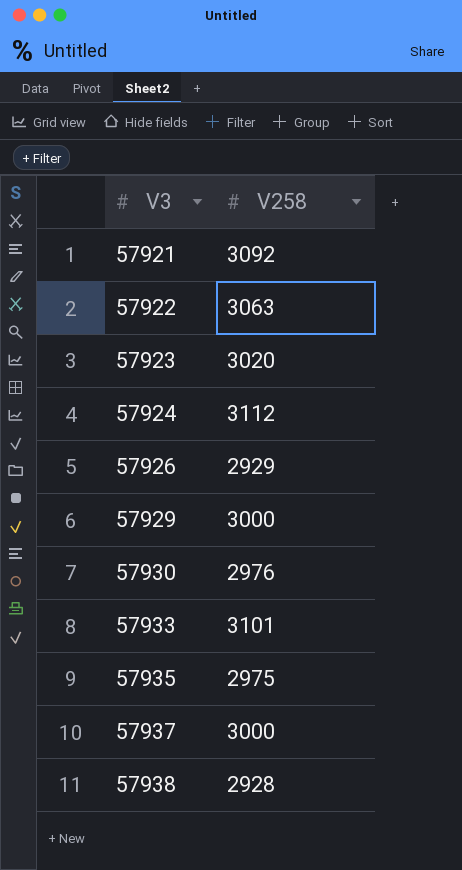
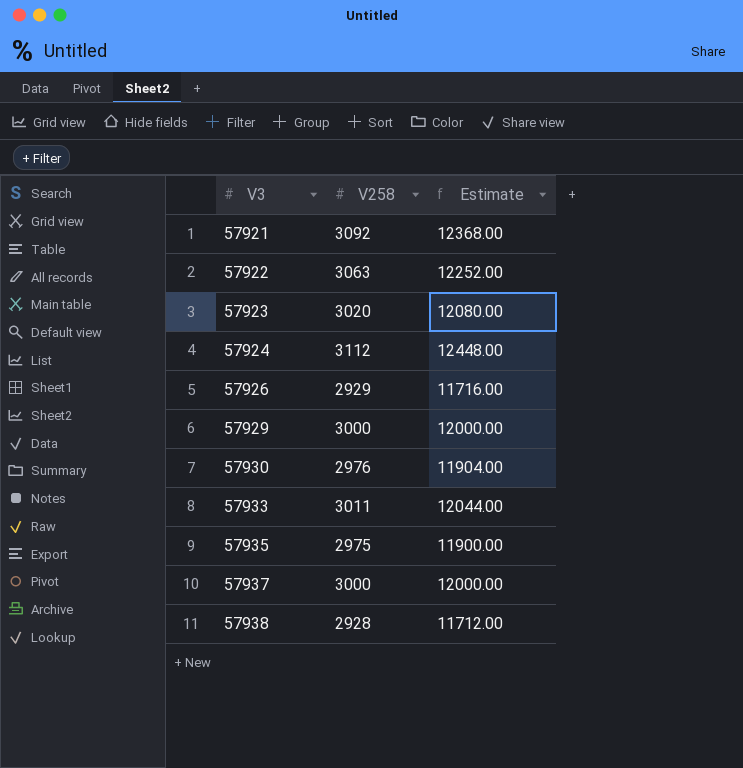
column Estimate | formula: none -> [V258] * 4
57933 | V258: 3101 -> 3011

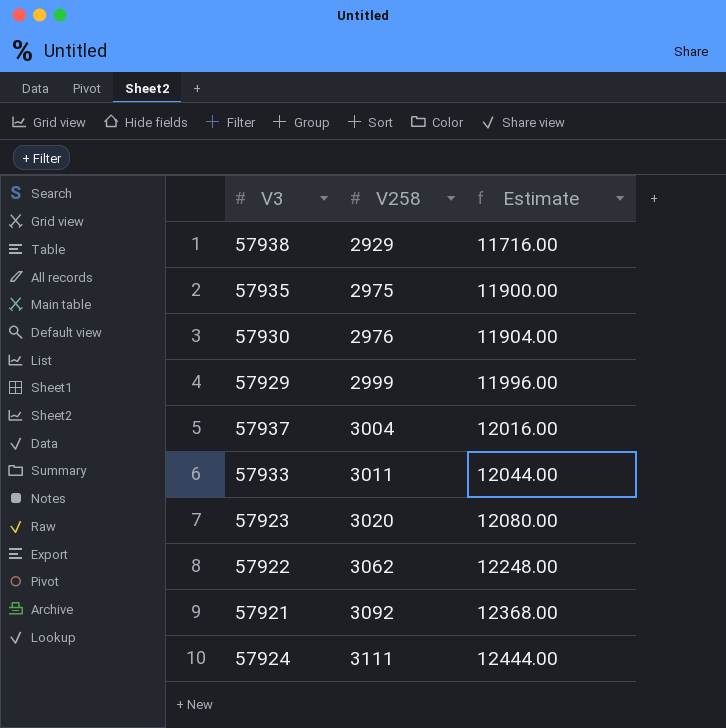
row order: V3 ascending -> V258 ascending
row 57926: 2929 | 11716.00 -> none
57938 | V258: 2928 -> 2929
57938 | Estimate: 11712.00 -> 11716.00
57929 | V258: 3000 -> 2999
57929 | Estimate: 12000.00 -> 11996.00
57937 | V258: 3000 -> 3004
57937 | Estimate: 12000.00 -> 12016.00
57922 | V258: 3063 -> 3062
57922 | Estimate: 12252.00 -> 12248.00
57924 | V258: 3112 -> 3111
57924 | Estimate: 12448.00 -> 12444.00

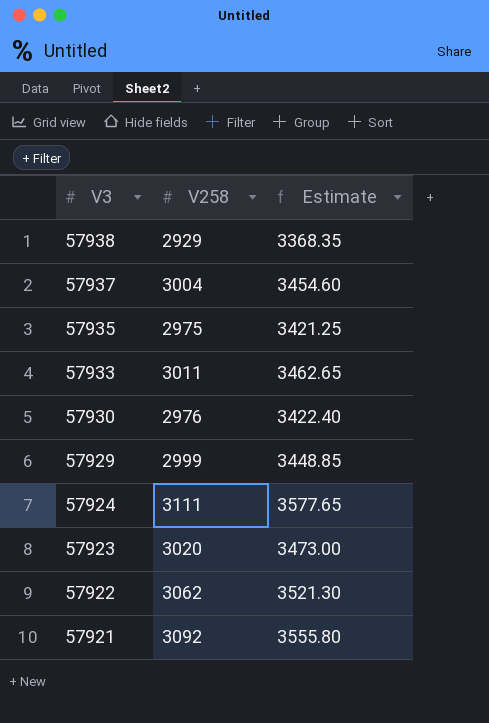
row order: V258 ascending -> V3 descending
column Estimate | formula: [V258] * 4 -> [V258] * 1.15

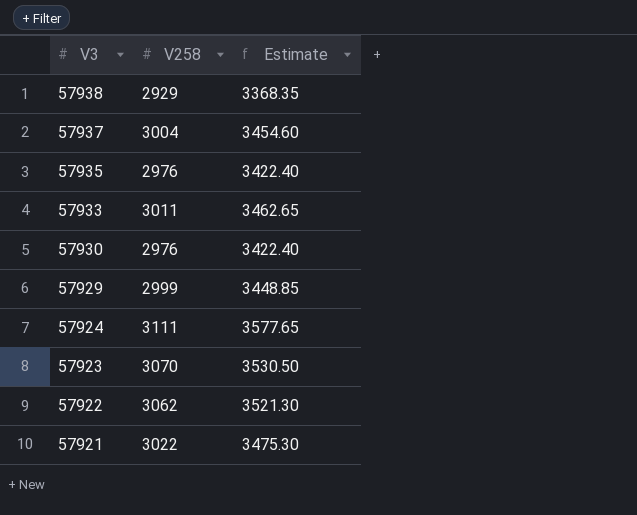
57935 | V258: 2975 -> 2976
57935 | Estimate: 3421.25 -> 3422.40
57923 | V258: 3020 -> 3070
57923 | Estimate: 3473.00 -> 3530.50
57921 | V258: 3092 -> 3022
57921 | Estimate: 3555.80 -> 3475.30

